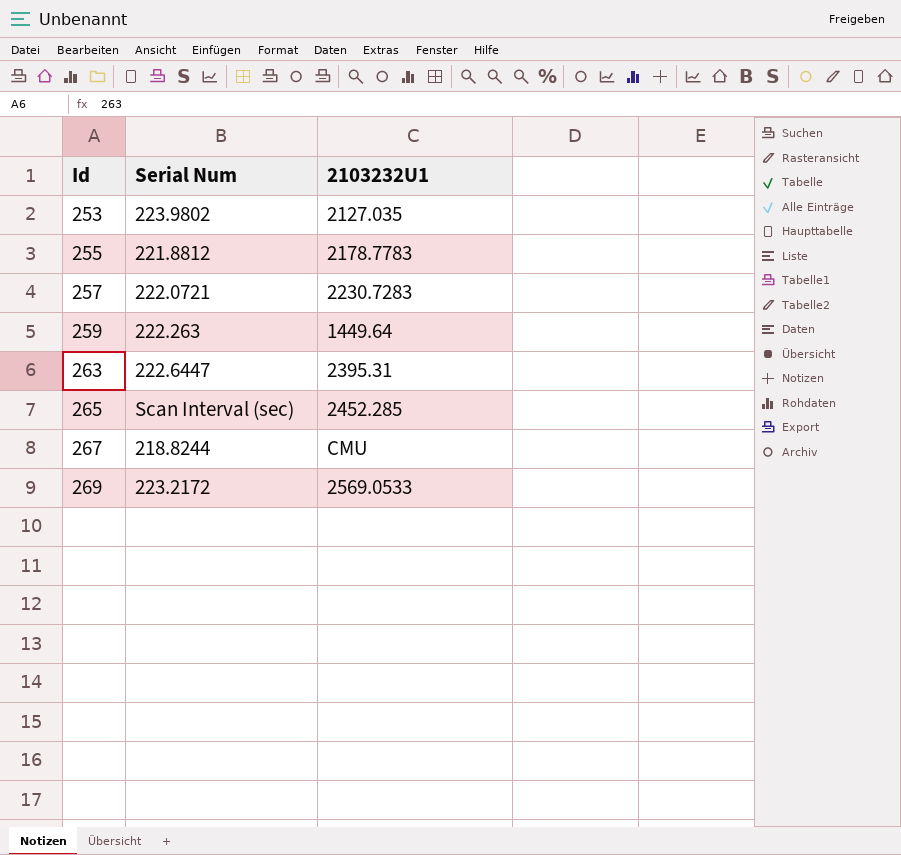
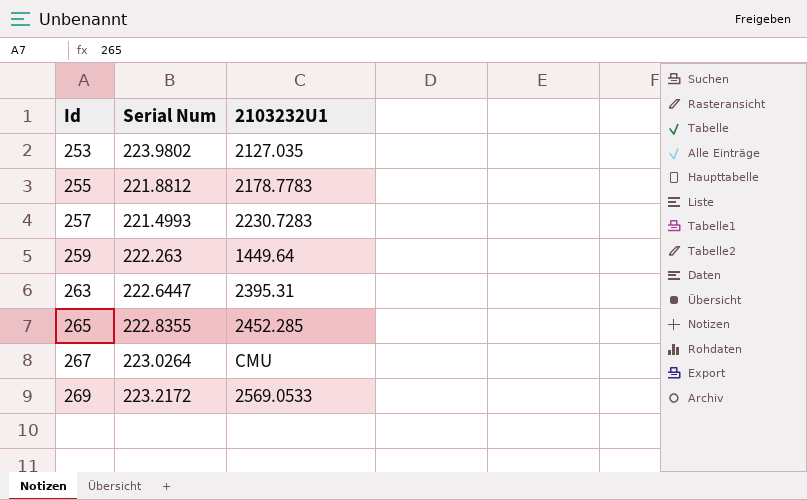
257 | Serial Num: 222.0721 -> 221.4993
265 | Serial Num: Scan Interval (sec) -> 222.8355
267 | Serial Num: 218.8244 -> 223.0264

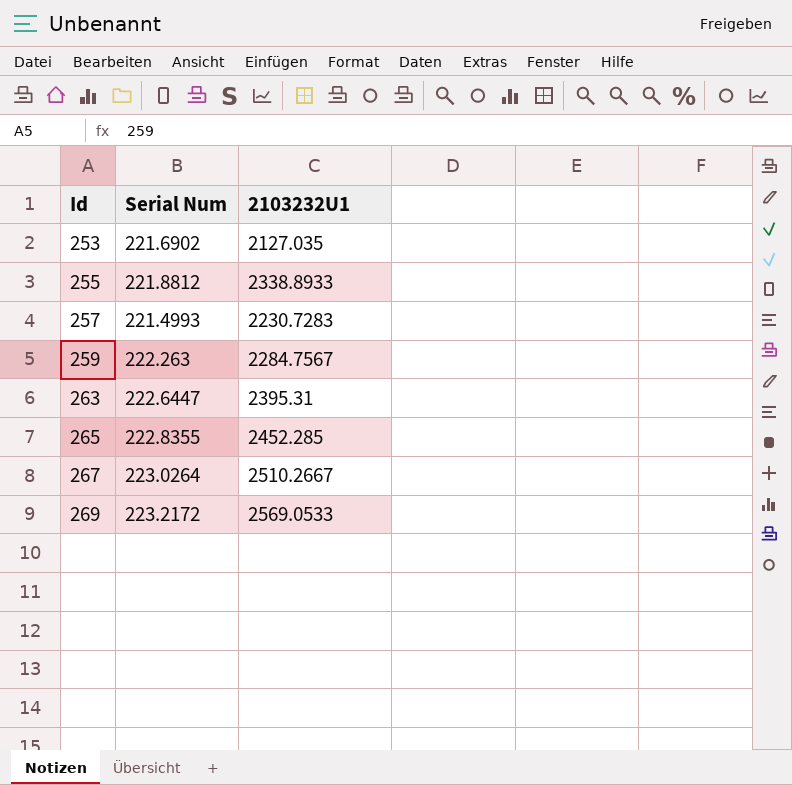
253 | Serial Num: 223.9802 -> 221.6902
255 | 2103232U1: 2178.7783 -> 2338.8933
259 | 2103232U1: 1449.64 -> 2284.7567
267 | 2103232U1: CMU -> 2510.2667

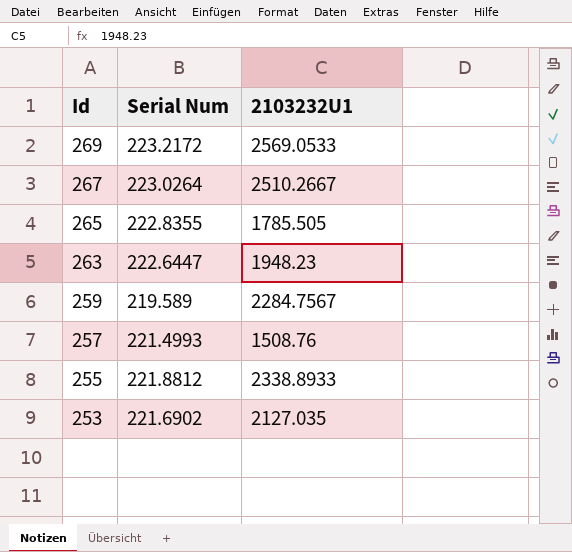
row order: Id ascending -> Id descending
265 | 2103232U1: 2452.285 -> 1785.505
263 | 2103232U1: 2395.31 -> 1948.23
259 | Serial Num: 222.263 -> 219.589
257 | 2103232U1: 2230.7283 -> 1508.76

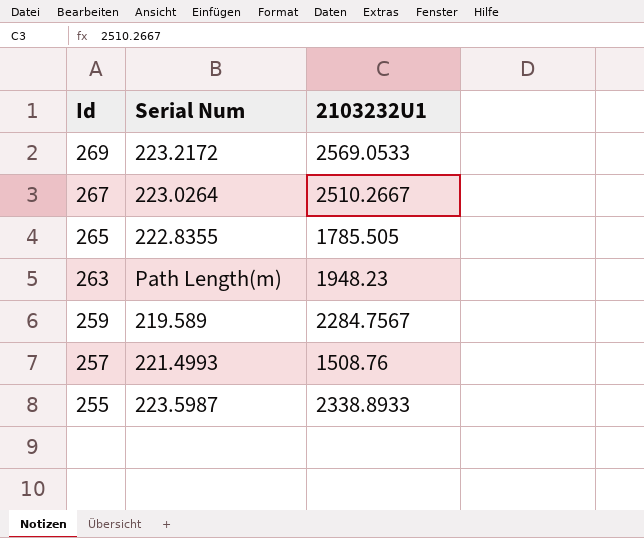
row 253: 221.6902 | 2127.035 -> none
263 | Serial Num: 222.6447 -> Path Length(m)
255 | Serial Num: 221.8812 -> 223.5987

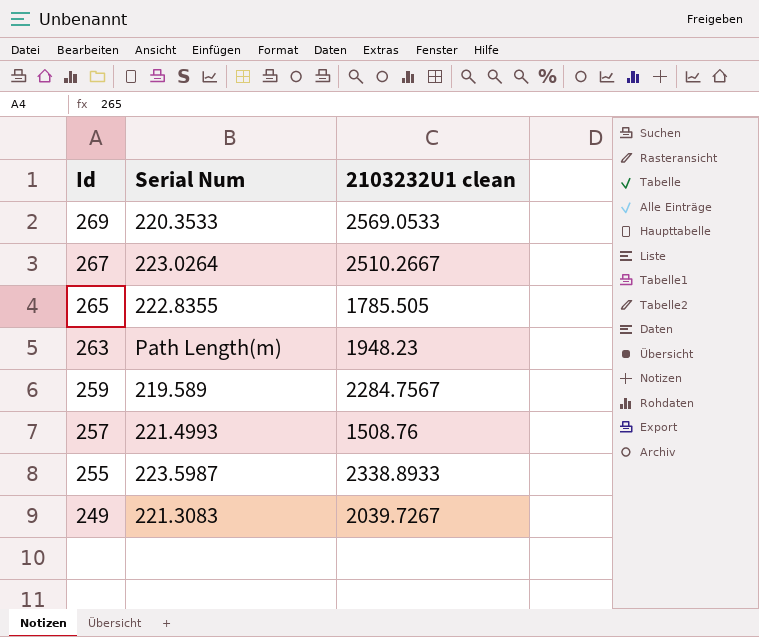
column name: 2103232U1 -> 2103232U1 clean
269 | Serial Num: 223.2172 -> 220.3533
row 249: none -> 221.3083 | 2039.7267

